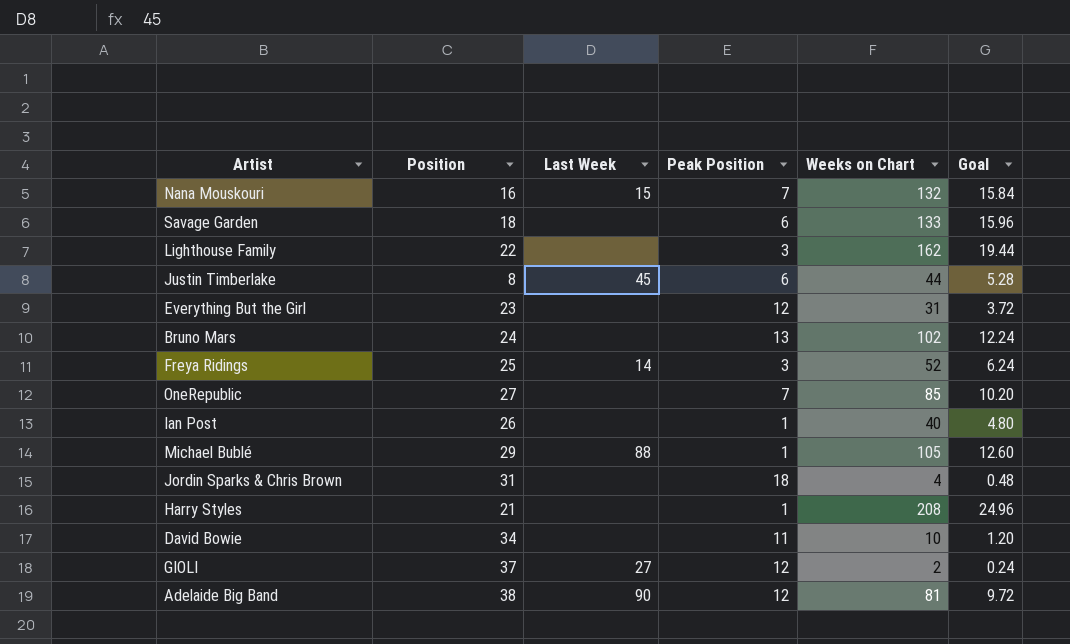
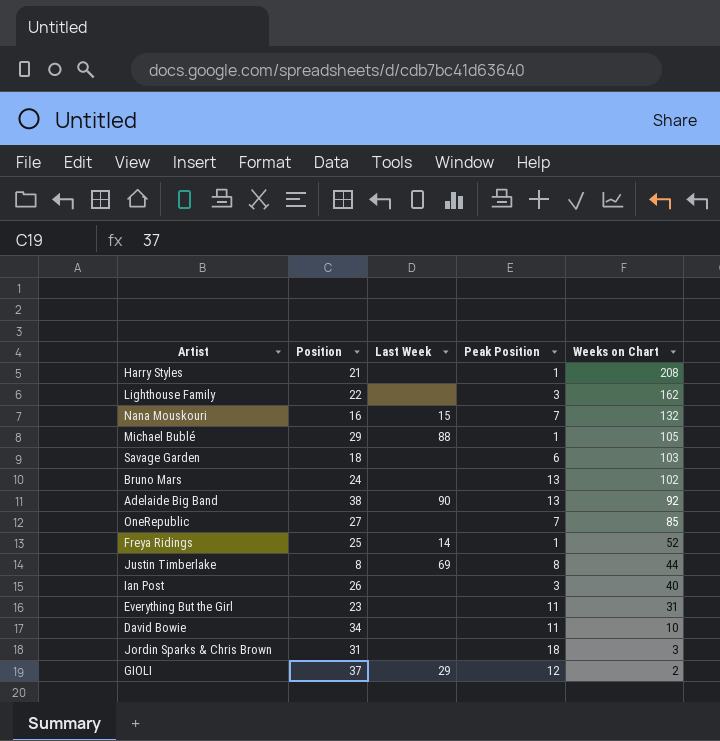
row order: none -> Weeks on Chart descending
column Goal | formula: [Weeks on Chart] * 0.12 -> none
Savage Garden | Weeks on Chart: 133 -> 103
Adelaide Big Band | Peak Position: 12 -> 13
Adelaide Big Band | Weeks on Chart: 81 -> 92
Freya Ridings | Peak Position: 3 -> 1
Justin Timberlake | Last Week: 45 -> 69
Justin Timberlake | Peak Position: 6 -> 8
Ian Post | Peak Position: 1 -> 3
Everything But the Girl | Peak Position: 12 -> 11
Jordin Sparks & Chris Brown | Weeks on Chart: 4 -> 3
GIOLI | Last Week: 27 -> 29

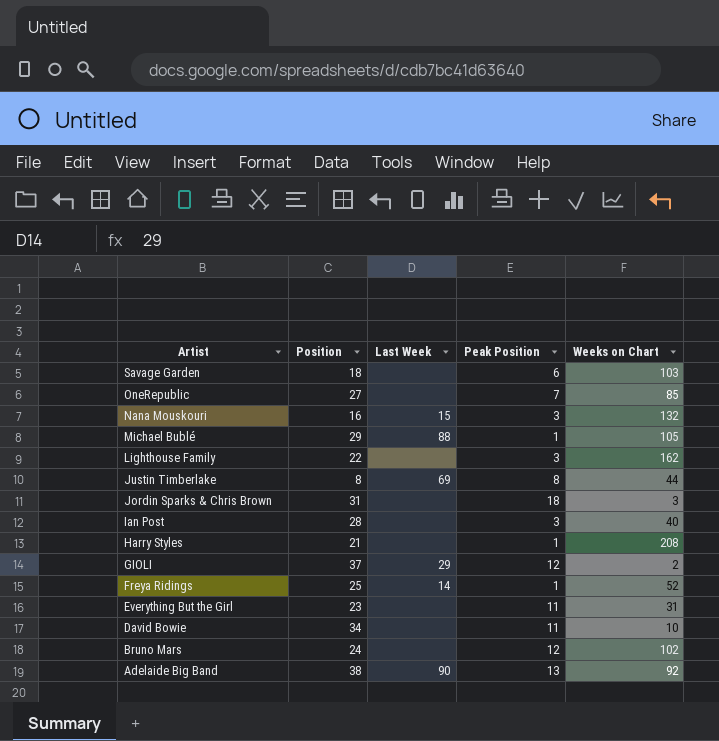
row order: Weeks on Chart descending -> Artist descending
Nana Mouskouri | Peak Position: 7 -> 3
Ian Post | Position: 26 -> 28
Bruno Mars | Peak Position: 13 -> 12

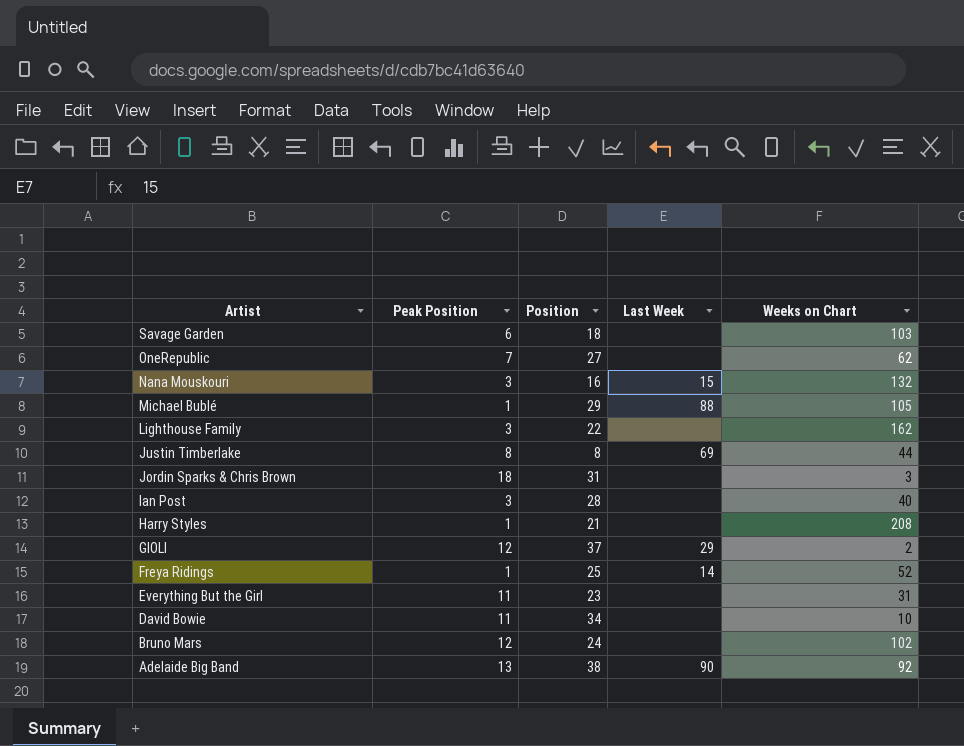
column Peak Position | position: 4 -> 2
OneRepublic | Weeks on Chart: 85 -> 62

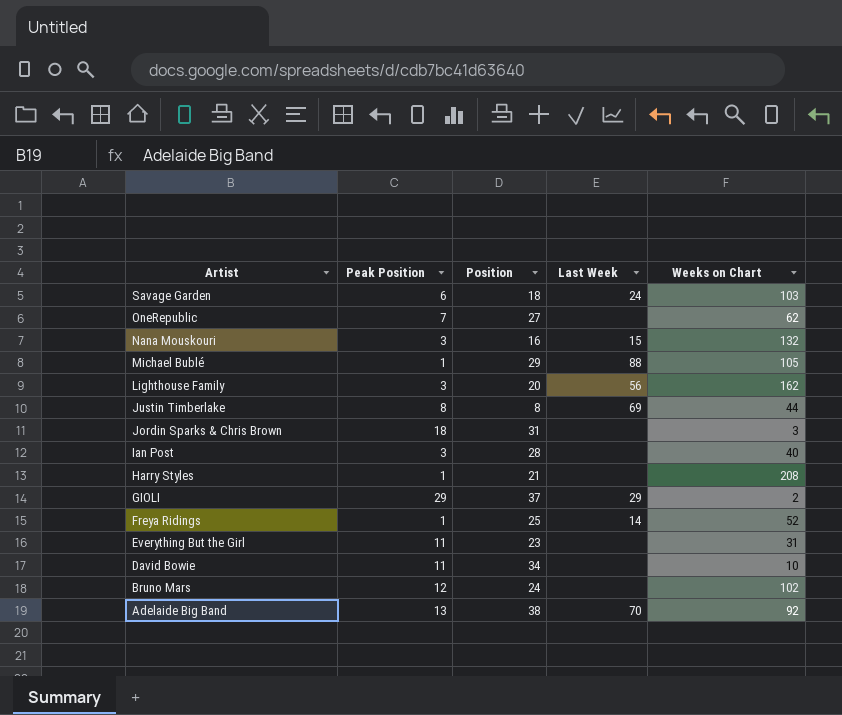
Savage Garden | Last Week: none -> 24
Lighthouse Family | Position: 22 -> 20
Lighthouse Family | Last Week: none -> 56
GIOLI | Peak Position: 12 -> 29
Adelaide Big Band | Last Week: 90 -> 70

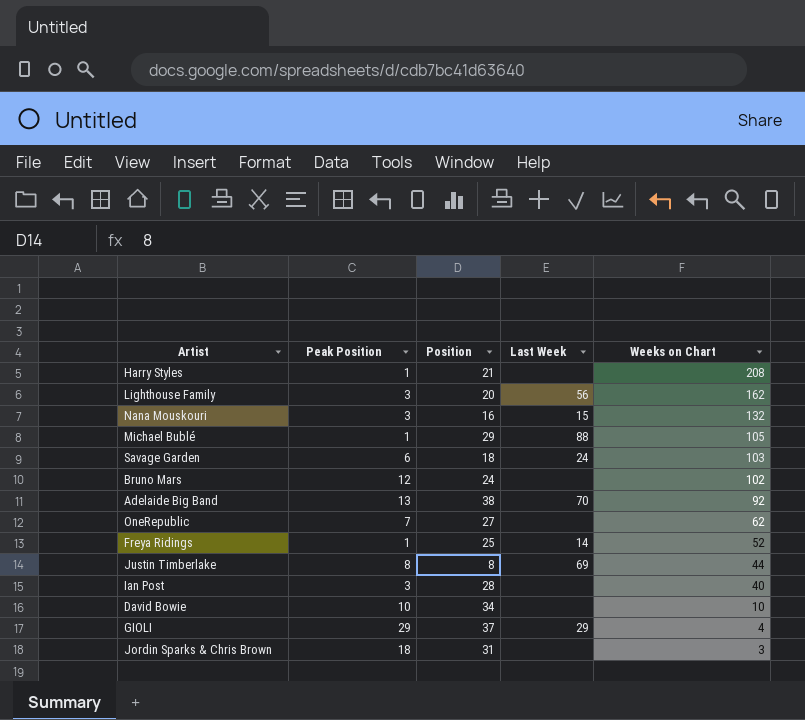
row order: Artist descending -> Weeks on Chart descending
row Everything But the Girl: 11 | 23 | none | 31 -> none
David Bowie | Peak Position: 11 -> 10
GIOLI | Weeks on Chart: 2 -> 4

